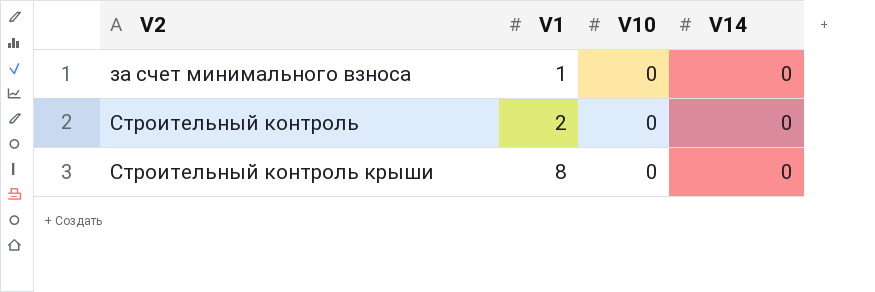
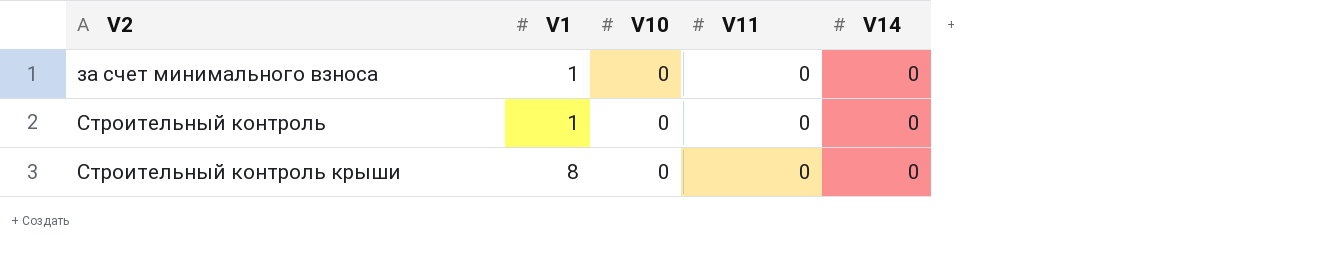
column V11 | position: none -> 4
Строительный контроль | V1: 2 -> 1

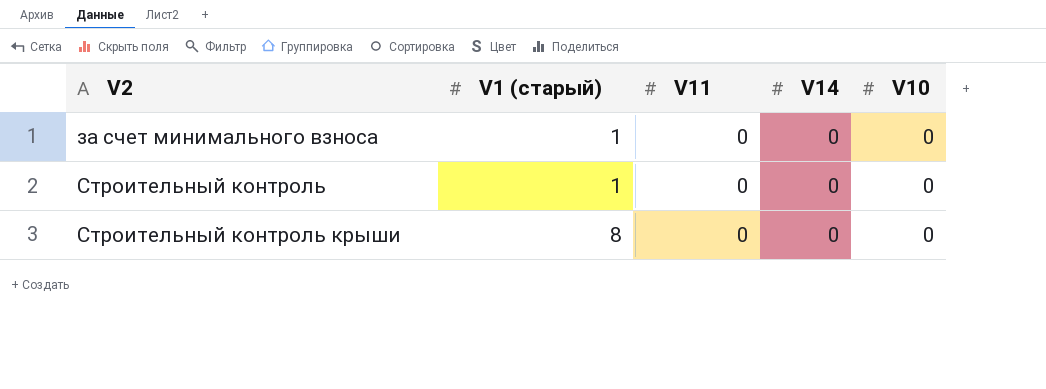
column name: V1 -> V1 (старый)
column V10 | position: 3 -> 5

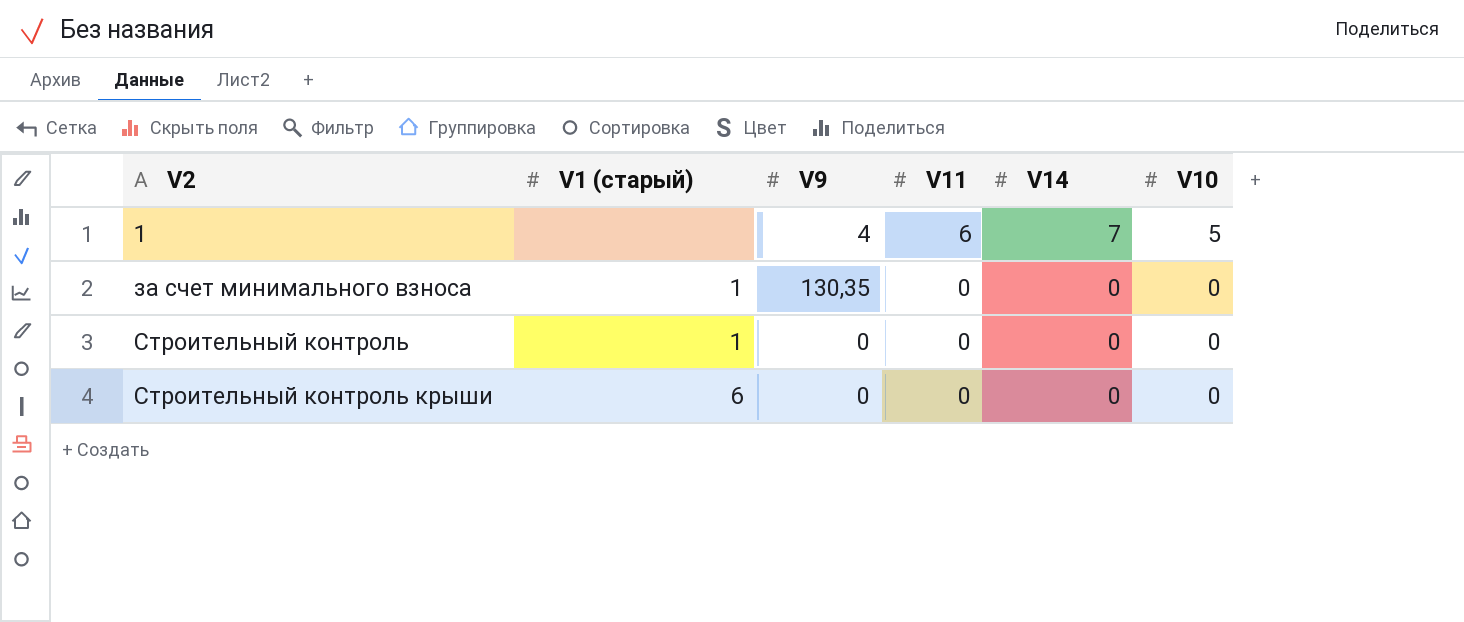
column V9 | position: none -> 3
row 1: none -> none | 4 | 6 | 7 | 5
Строительный контроль крыши | V1 (старый): 8 -> 6

